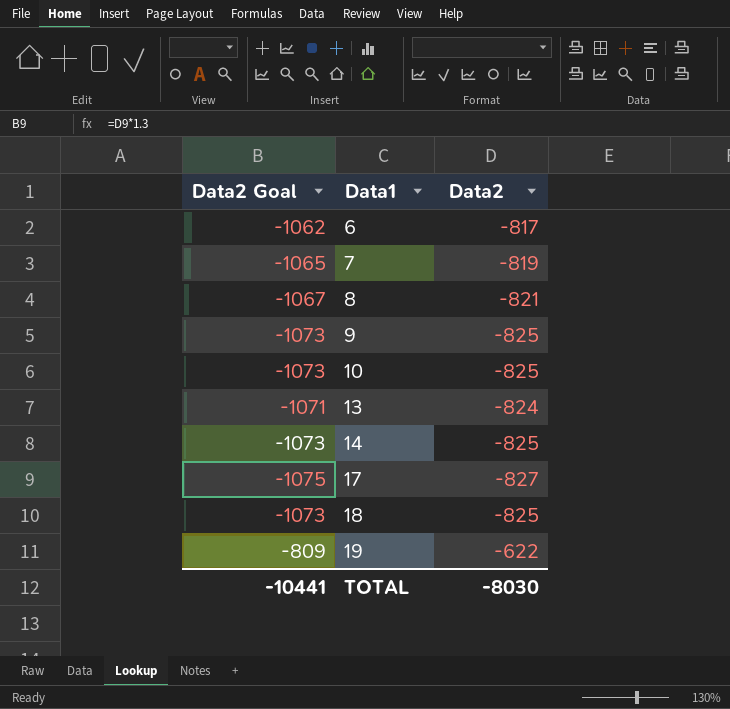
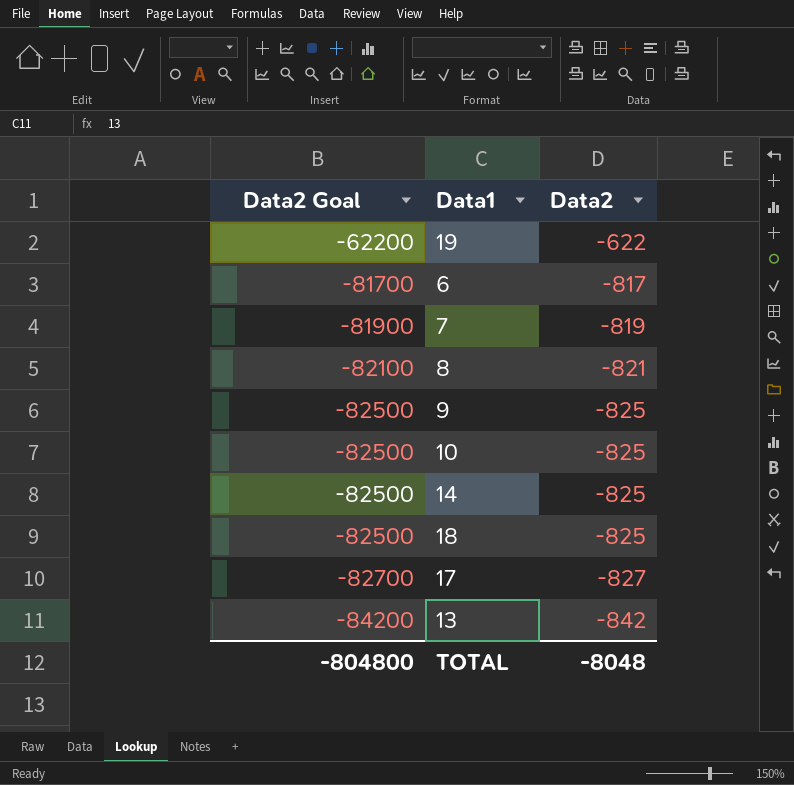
row order: Data1 ascending -> Data2 Goal descending
column Data2 Goal | formula: [Data2] * 1.3 -> [Data2] * 100
13 | Data2: -824 -> -842
TOTAL | Data2 Goal: -10441 -> -804800
TOTAL | Data2: -8030 -> -8048

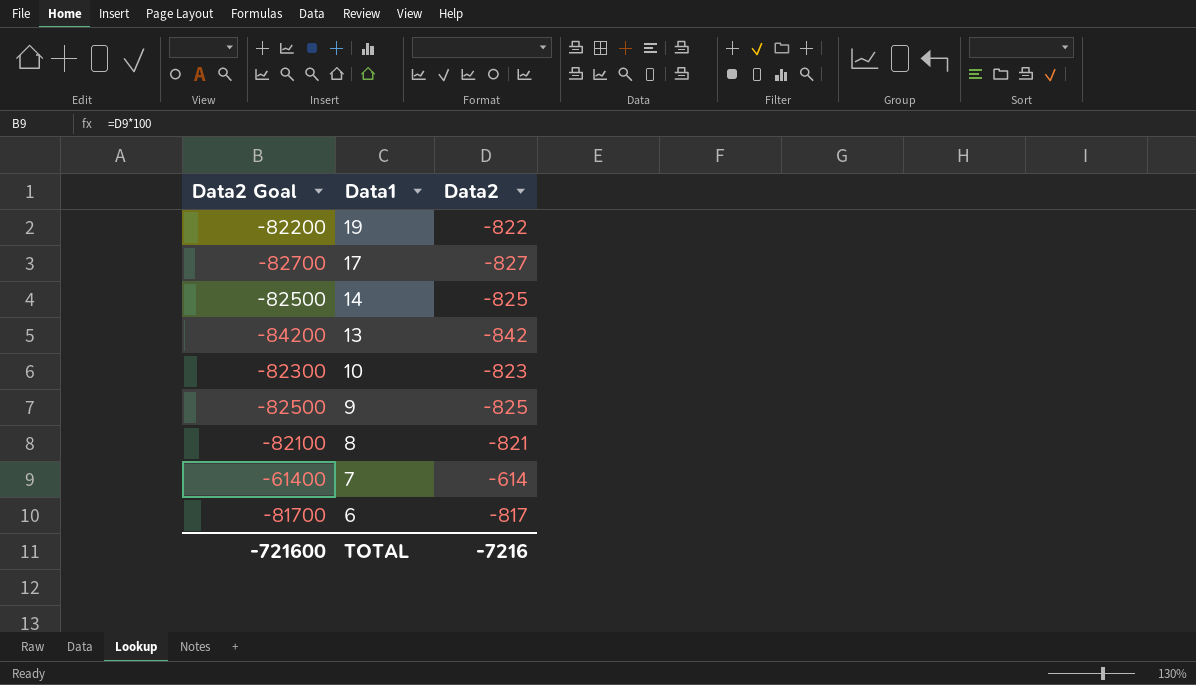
row order: Data2 Goal descending -> Data1 descending
row 18: -82500 | -825 -> none
19 | Data2 Goal: -62200 -> -82200
19 | Data2: -622 -> -822
10 | Data2 Goal: -82500 -> -82300
10 | Data2: -825 -> -823
7 | Data2 Goal: -81900 -> -61400
7 | Data2: -819 -> -614
TOTAL | Data2 Goal: -804800 -> -721600
TOTAL | Data2: -8048 -> -7216

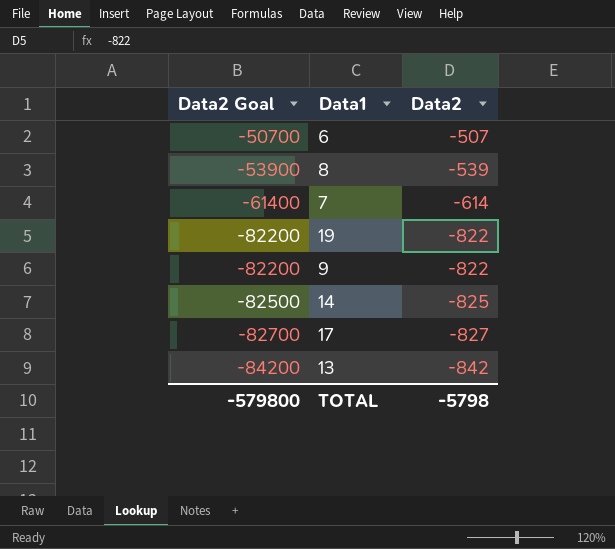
row order: Data1 descending -> Data2 Goal descending
row 10: -82300 | -823 -> none
6 | Data2 Goal: -81700 -> -50700
6 | Data2: -817 -> -507
8 | Data2 Goal: -82100 -> -53900
8 | Data2: -821 -> -539
9 | Data2 Goal: -82500 -> -82200
9 | Data2: -825 -> -822
TOTAL | Data2 Goal: -721600 -> -579800
TOTAL | Data2: -7216 -> -5798

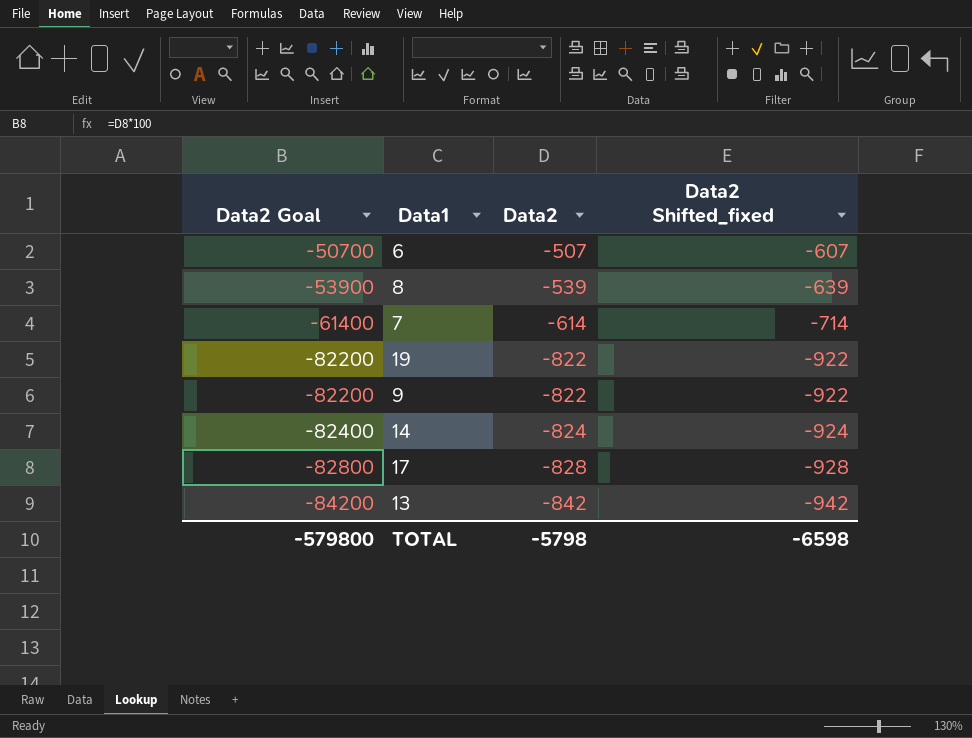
column Data2 Shifted_fixed | formula: none -> [Data2] - 100
14 | Data2 Goal: -82500 -> -82400
14 | Data2: -825 -> -824
17 | Data2 Goal: -82700 -> -82800
17 | Data2: -827 -> -828

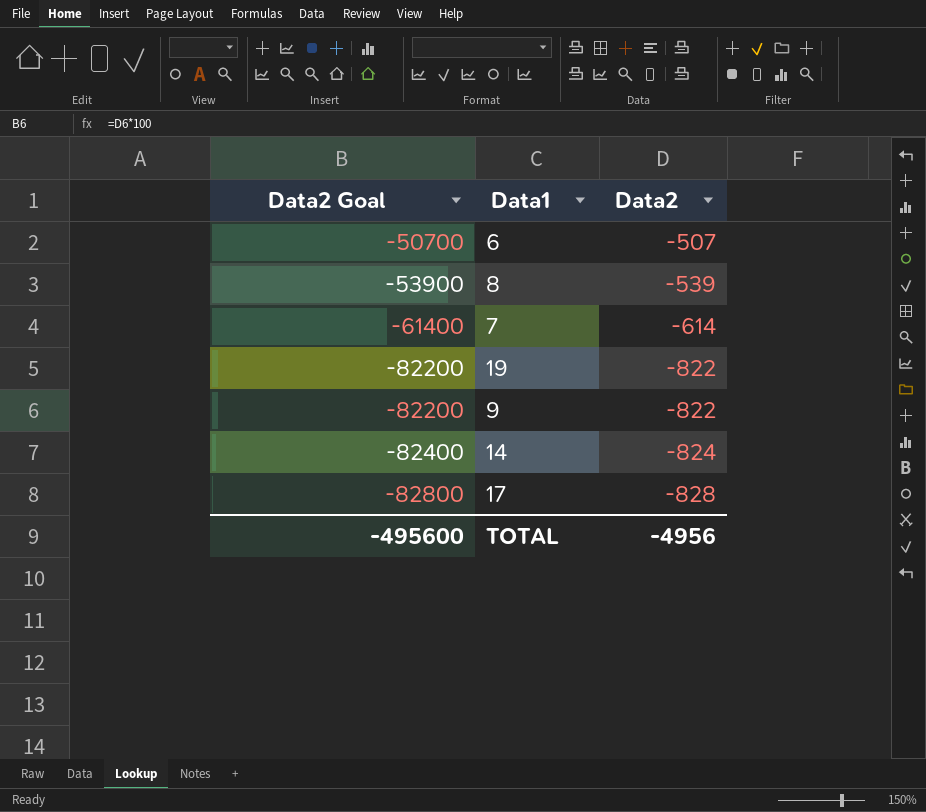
column Data2 Shifted_fixed | formula: [Data2] - 100 -> none
row 13: -84200 | -842 | -942 -> none
TOTAL | Data2 Goal: -579800 -> -495600
TOTAL | Data2: -5798 -> -4956

